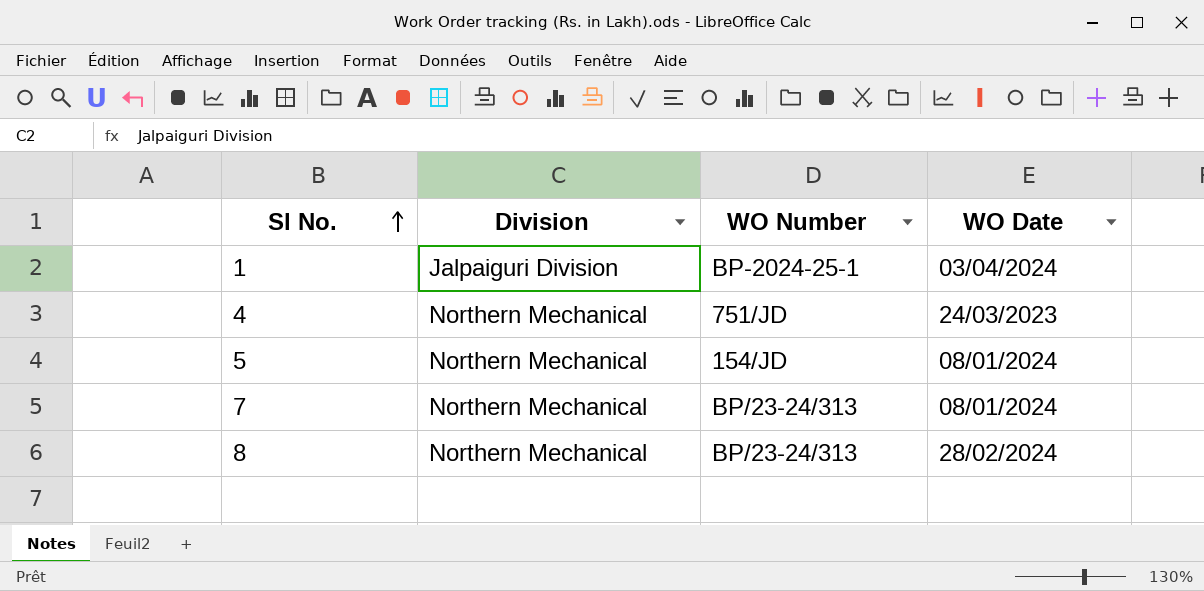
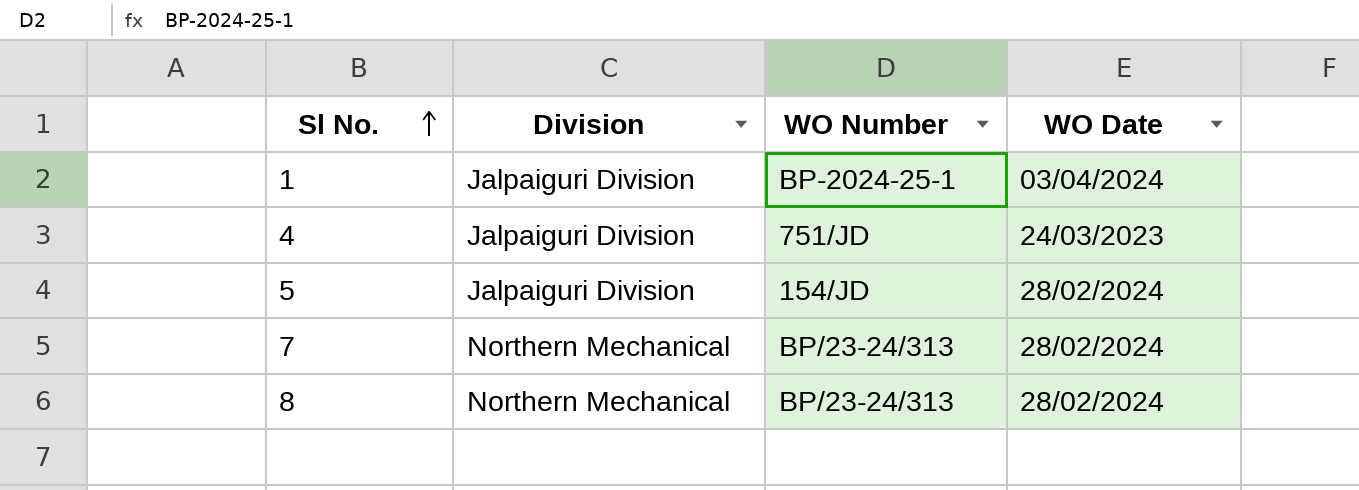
4 | Division: Northern Mechanical -> Jalpaiguri Division
5 | Division: Northern Mechanical -> Jalpaiguri Division
5 | WO Date: 08/01/2024 -> 28/02/2024
7 | WO Date: 08/01/2024 -> 28/02/2024

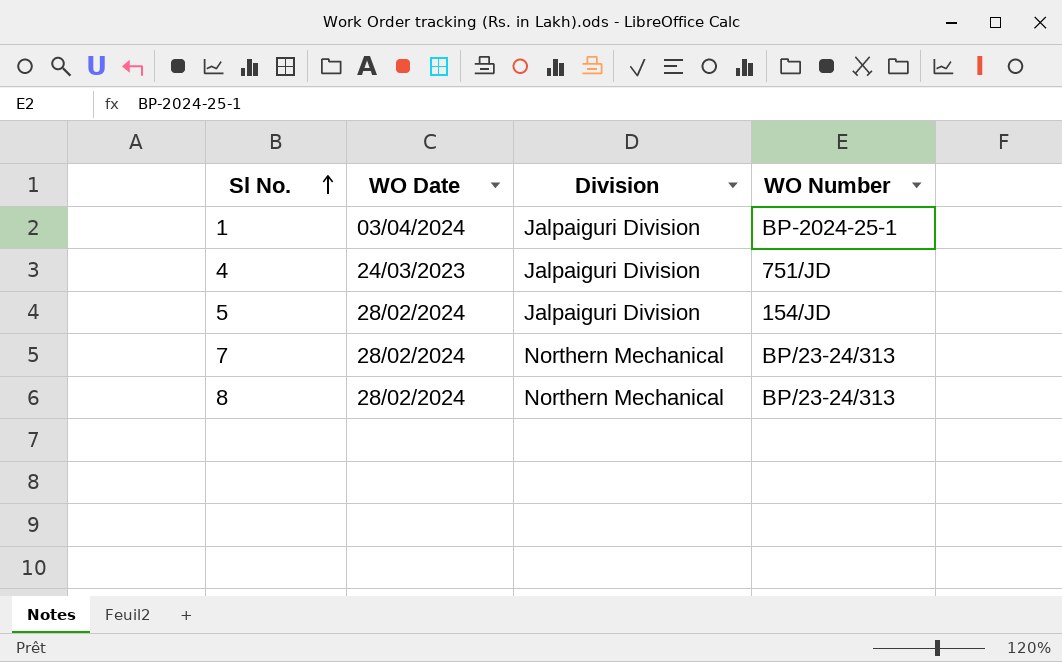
column WO Date | position: 4 -> 2

